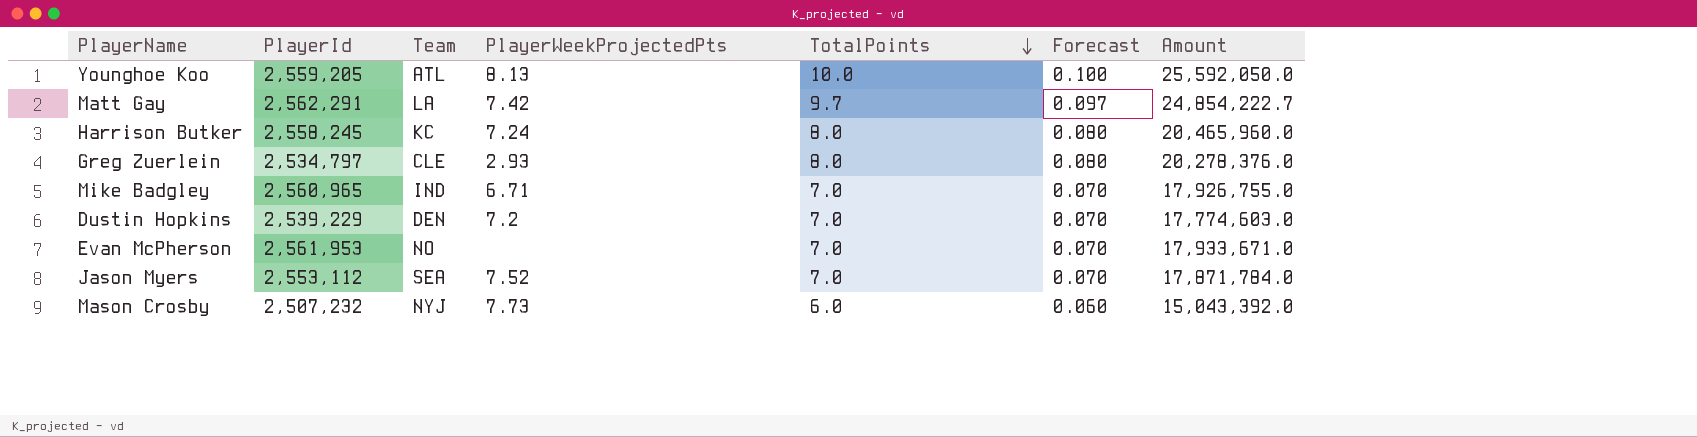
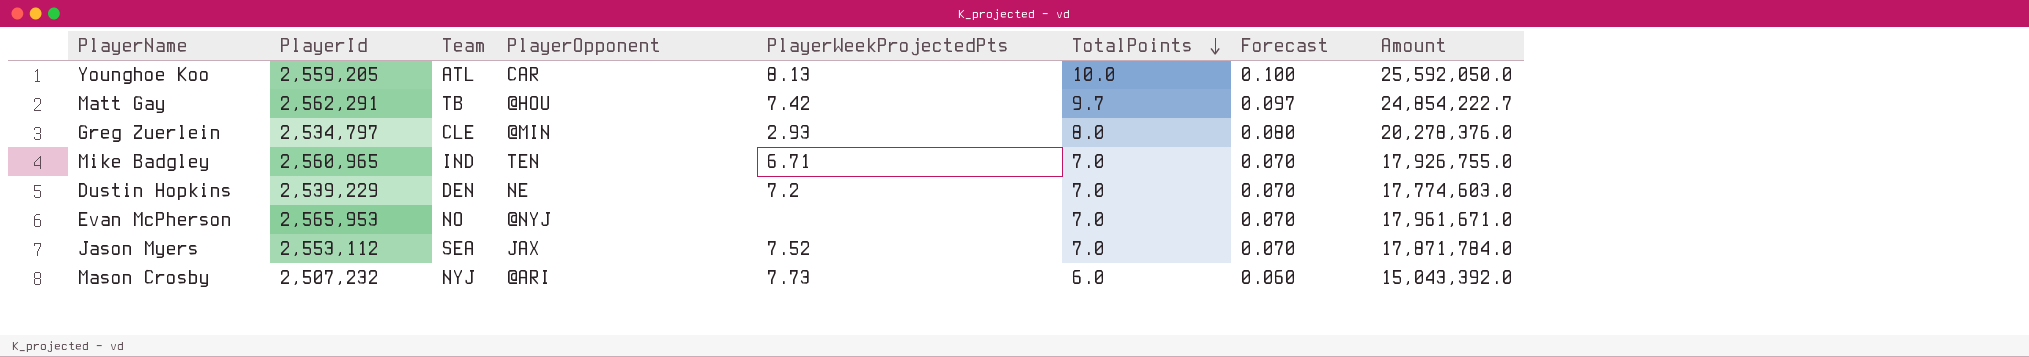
column PlayerOpponent | position: none -> 4
row Harrison Butker: 2,558,245 | KC | 7.24 | 8.0 | 0.080 | 20,465,960.0 -> none
Matt Gay | Team: LA -> TB
Evan McPherson | PlayerId: 2,561,953 -> 2,565,953
Evan McPherson | Amount: 17,933,671.0 -> 17,961,671.0

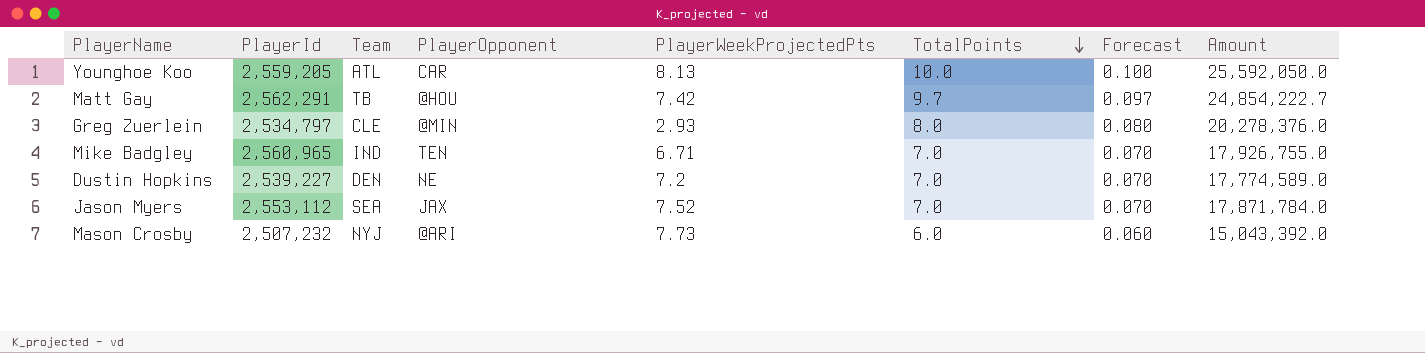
row Evan McPherson: 2,565,953 | NO | @NYJ | none | 7.0 | 0.070 | 17,961,671.0 -> none
Dustin Hopkins | PlayerId: 2,539,229 -> 2,539,227
Dustin Hopkins | Amount: 17,774,603.0 -> 17,774,589.0

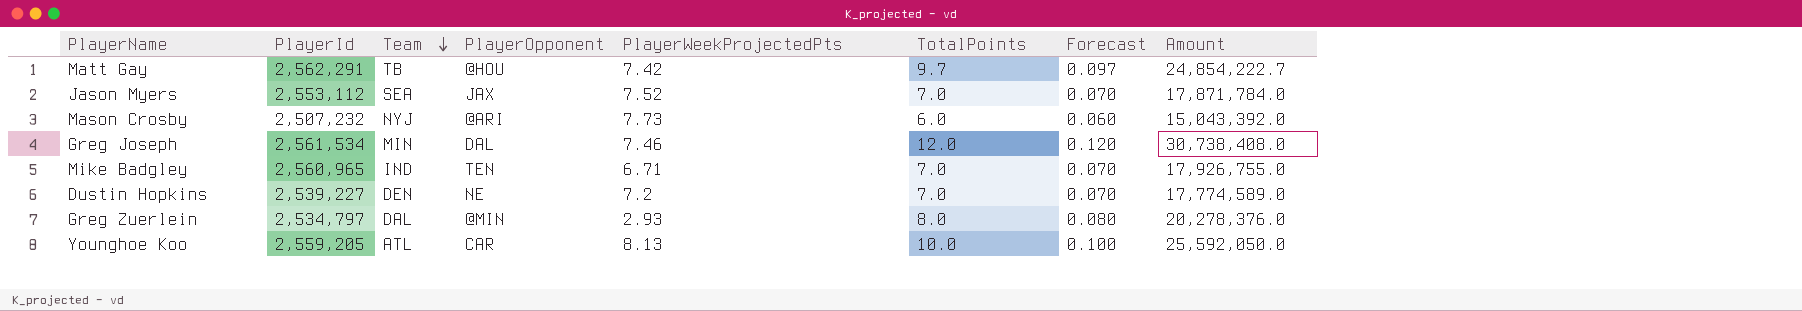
row order: TotalPoints descending -> Team descending
row Greg Joseph: none -> 2,561,534 | MIN | DAL | 7.46 | 12.0 | 0.120 | 30,738,408.0
Greg Zuerlein | Team: CLE -> DAL

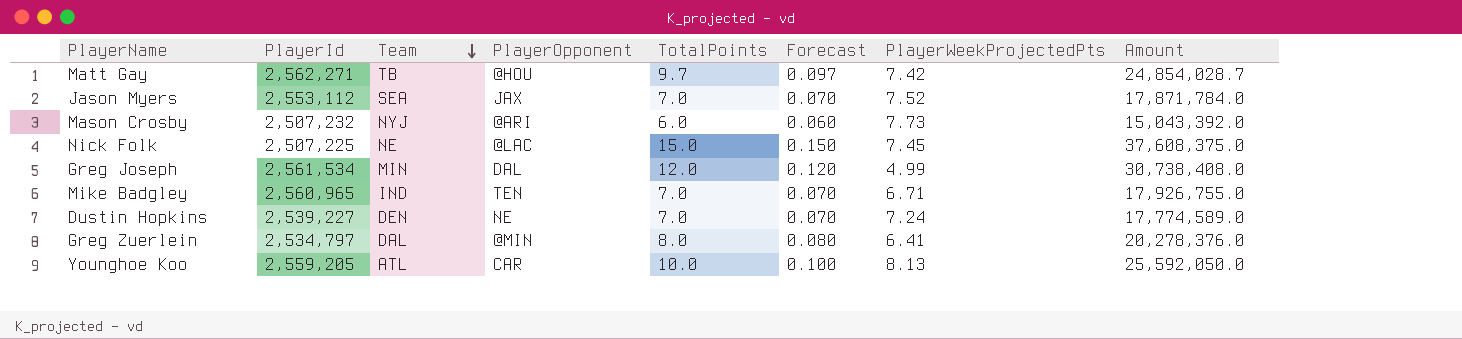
column PlayerWeekProjectedPts | position: 5 -> 7
Matt Gay | PlayerId: 2,562,291 -> 2,562,271
Matt Gay | Amount: 24,854,222.7 -> 24,854,028.7
row Nick Folk: none -> 2,507,225 | NE | @LAC | 15.0 | 0.150 | 7.45 | 37,608,375.0
Greg Joseph | PlayerWeekProjectedPts: 7.46 -> 4.99
Dustin Hopkins | PlayerWeekProjectedPts: 7.2 -> 7.24
Greg Zuerlein | PlayerWeekProjectedPts: 2.93 -> 6.41

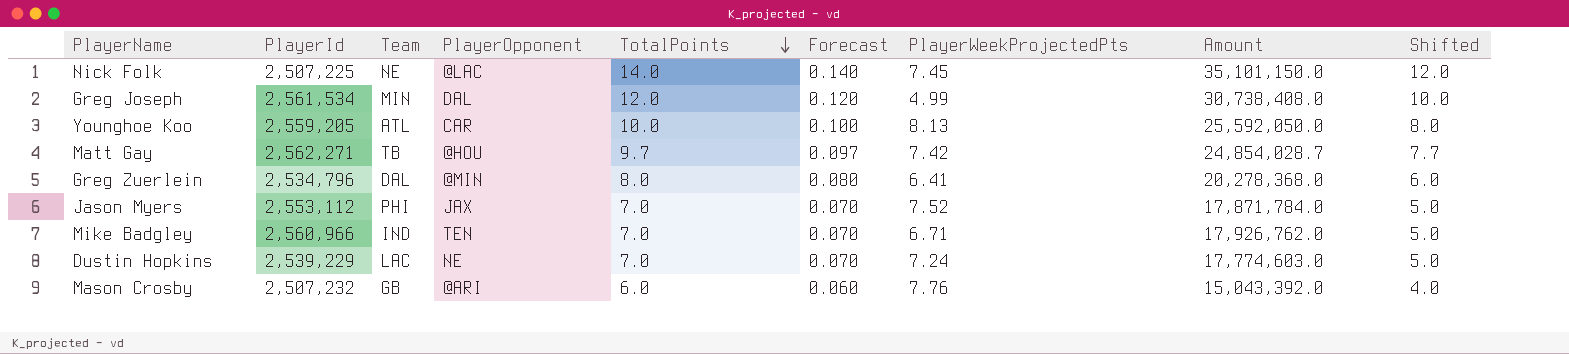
row order: Team descending -> TotalPoints descending
column Shifted | formula: none -> [TotalPoints] - 2
Nick Folk | TotalPoints: 15.0 -> 14.0
Nick Folk | Forecast: 0.150 -> 0.140
Nick Folk | Amount: 37,608,375.0 -> 35,101,150.0
Greg Zuerlein | PlayerId: 2,534,797 -> 2,534,796
Greg Zuerlein | Amount: 20,278,376.0 -> 20,278,368.0
Jason Myers | Team: SEA -> PHI
Mike Badgley | PlayerId: 2,560,965 -> 2,560,966
Mike Badgley | Amount: 17,926,755.0 -> 17,926,762.0
Dustin Hopkins | PlayerId: 2,539,227 -> 2,539,229
Dustin Hopkins | Team: DEN -> LAC
Dustin Hopkins | Amount: 17,774,589.0 -> 17,774,603.0
Mason Crosby | Team: NYJ -> GB
Mason Crosby | PlayerWeekProjectedPts: 7.73 -> 7.76

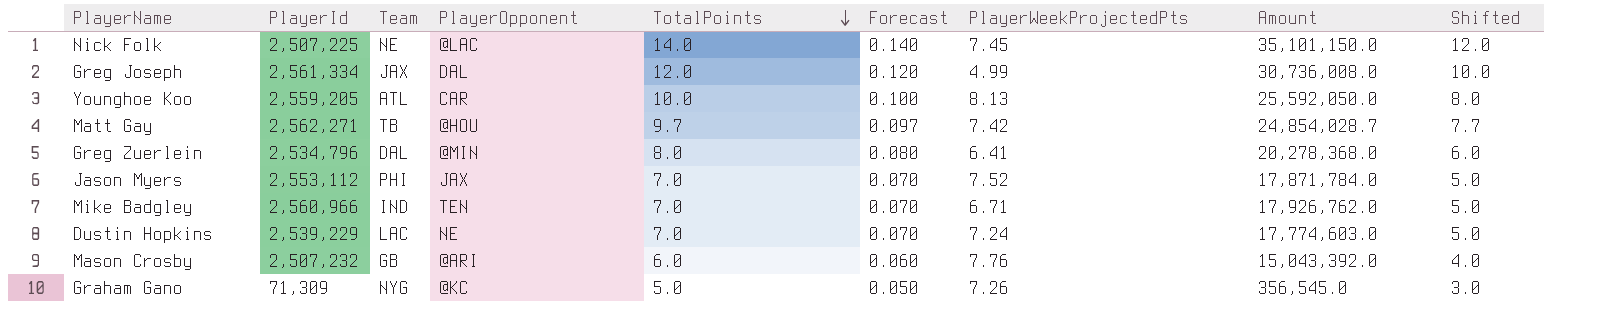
Greg Joseph | PlayerId: 2,561,534 -> 2,561,334
Greg Joseph | Team: MIN -> JAX
Greg Joseph | Amount: 30,738,408.0 -> 30,736,008.0
row Graham Gano: none -> 71,309 | NYG | @KC | 5.0 | 0.050 | 7.26 | 356,545.0 | 3.0

